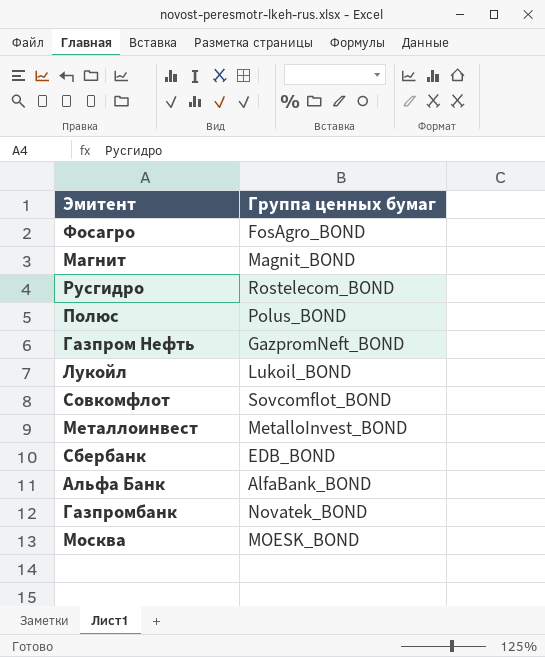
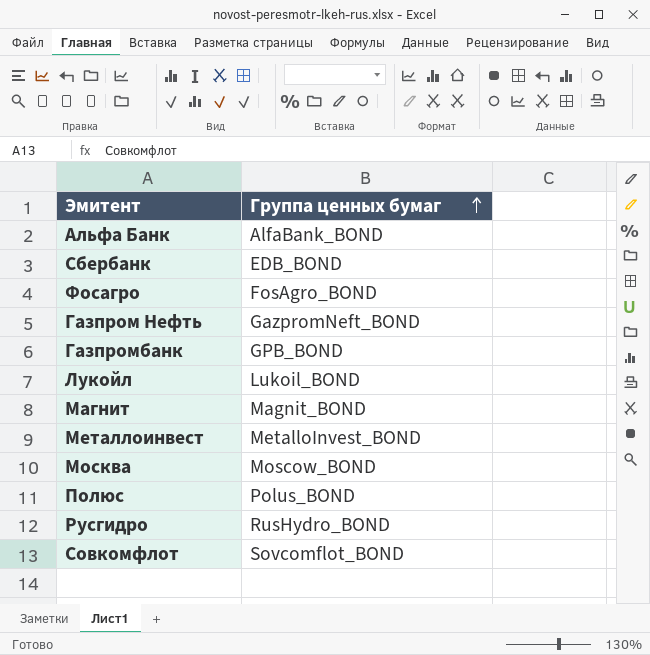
row order: none -> Группа ценных бумаг ascending
Газпромбанк | Группа ценных бумаг: Novatek_BOND -> GPB_BOND
Москва | Группа ценных бумаг: MOESK_BOND -> Moscow_BOND
Русгидро | Группа ценных бумаг: Rostelecom_BOND -> RusHydro_BOND

